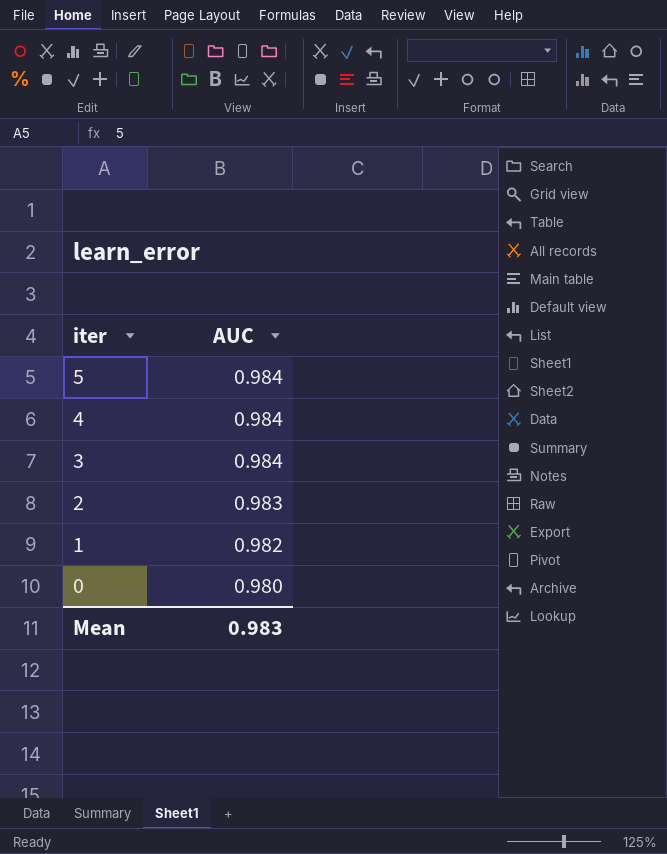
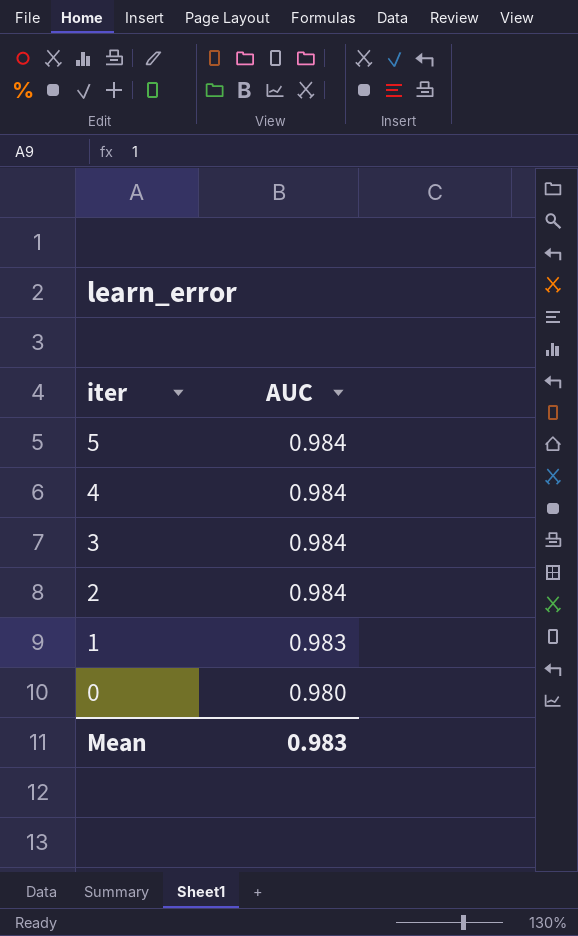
2 | AUC: 0.983 -> 0.984
1 | AUC: 0.982 -> 0.983

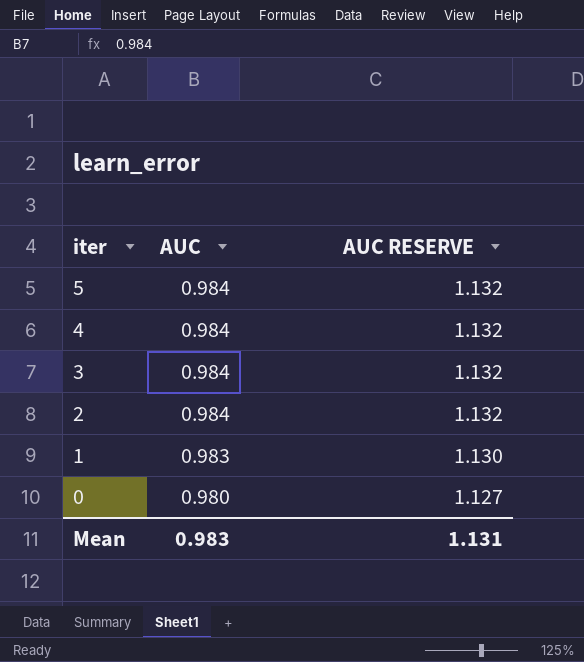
column AUC RESERVE | formula: none -> [AUC] * 1.15

